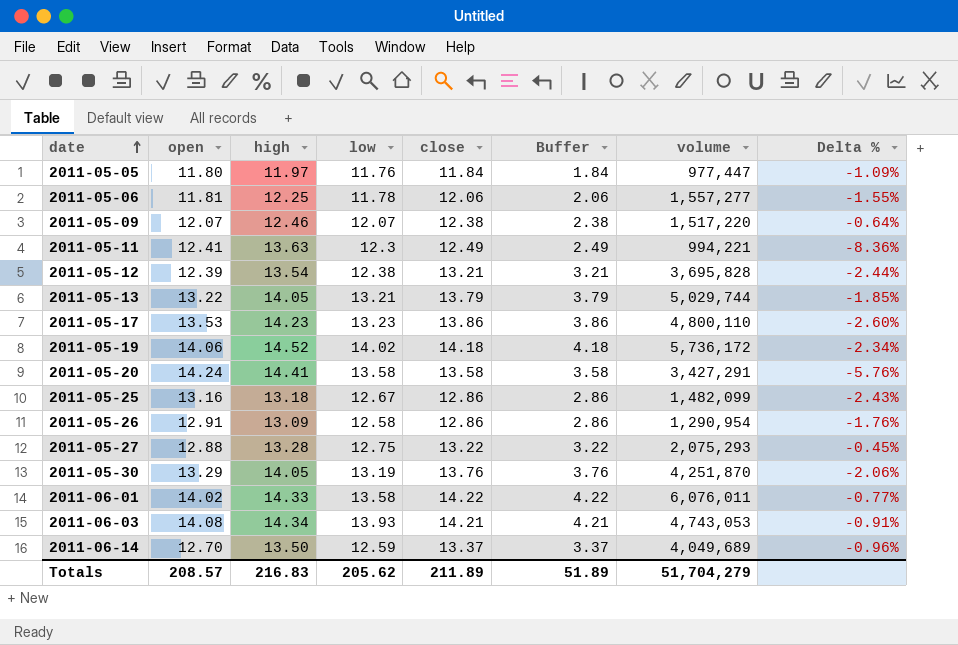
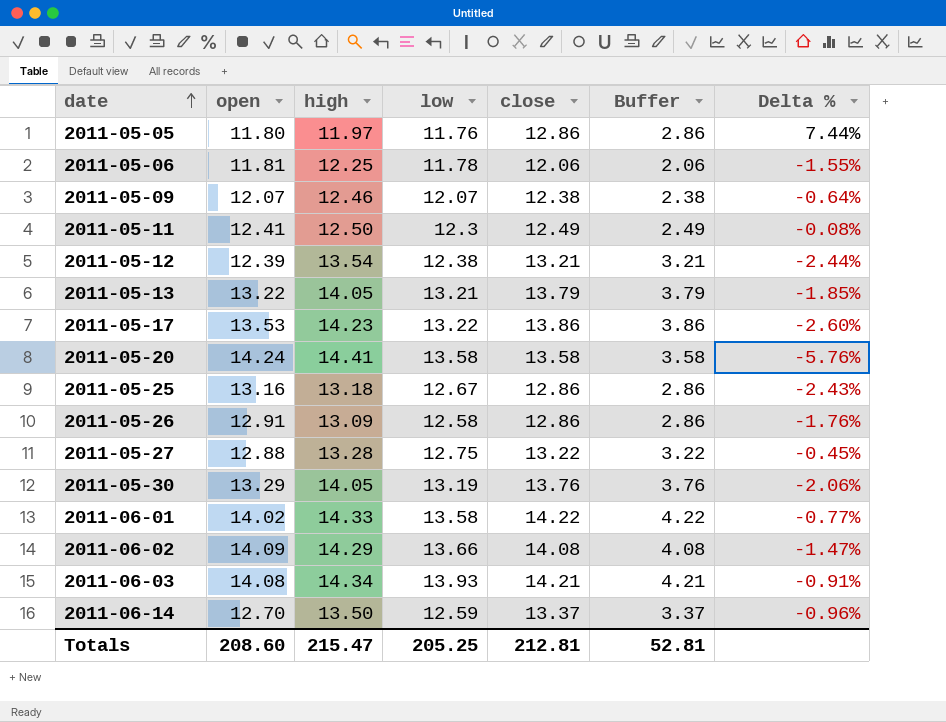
column volume | position: 7 -> none
row 2011-05-19: 14.06 | 14.52 | 14.02 | 14.18 | 4.18 | 5,736,172 | -2.34% -> none
2011-05-05 | close: 11.84 -> 12.86
2011-05-05 | Buffer: 1.84 -> 2.86
2011-05-05 | Delta %: -1.09% -> 7.44%
2011-05-11 | high: 13.63 -> 12.50
2011-05-11 | Delta %: -8.36% -> -0.08%
2011-05-17 | low: 13.23 -> 13.22
row 2011-06-02: none -> 14.09 | 14.29 | 13.66 | 14.08 | 4.08 | -1.47%
Totals | open: 208.57 -> 208.60
Totals | high: 216.83 -> 215.47
Totals | low: 205.62 -> 205.25
Totals | close: 211.89 -> 212.81
Totals | Buffer: 51.89 -> 52.81

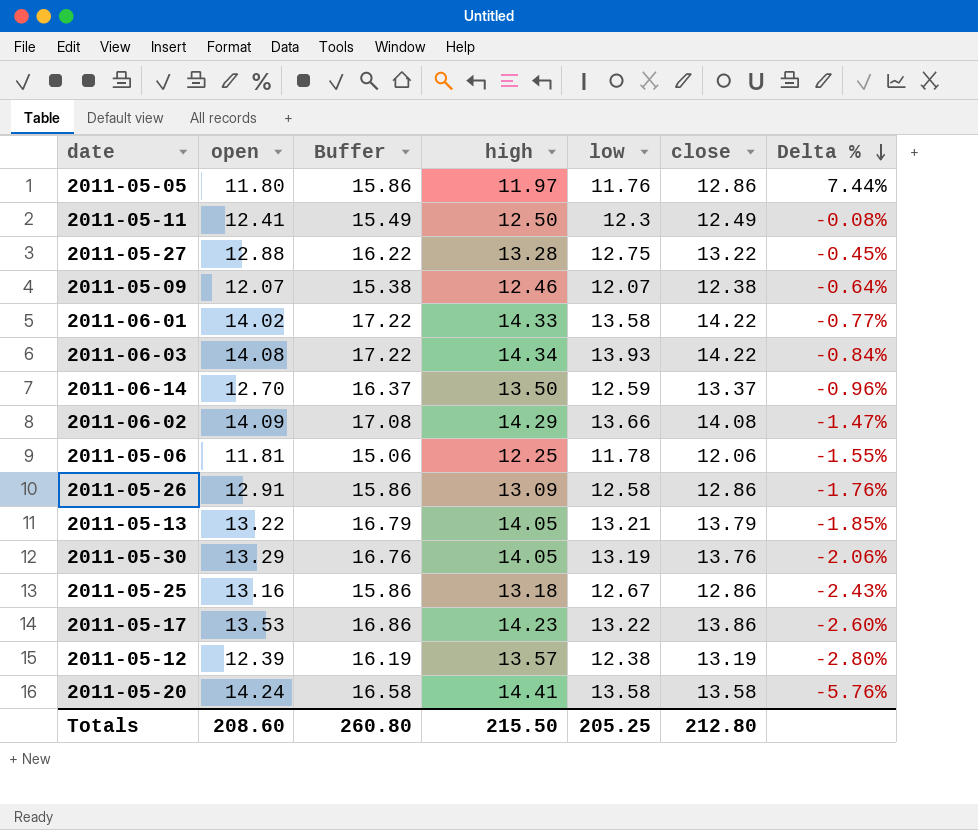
row order: date ascending -> Delta % descending
column Buffer | formula: [close] - 10 -> [close] + 3
column Buffer | position: 6 -> 3
2011-06-03 | close: 14.21 -> 14.22
2011-06-03 | Delta %: -0.91% -> -0.84%
2011-05-12 | high: 13.54 -> 13.57
2011-05-12 | close: 13.21 -> 13.19
2011-05-12 | Delta %: -2.44% -> -2.80%
Totals | Buffer: 52.81 -> 260.80
Totals | high: 215.47 -> 215.50
Totals | close: 212.81 -> 212.80

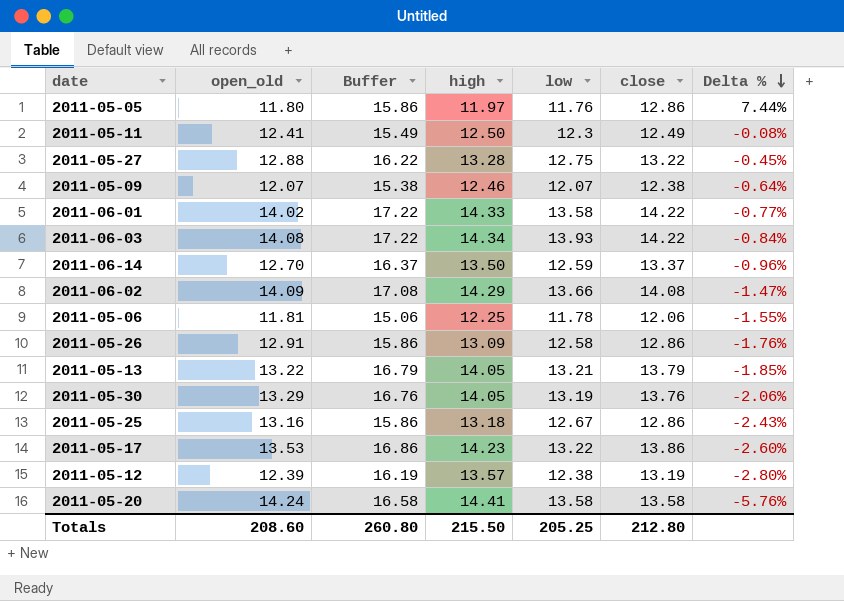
column name: open -> open_old

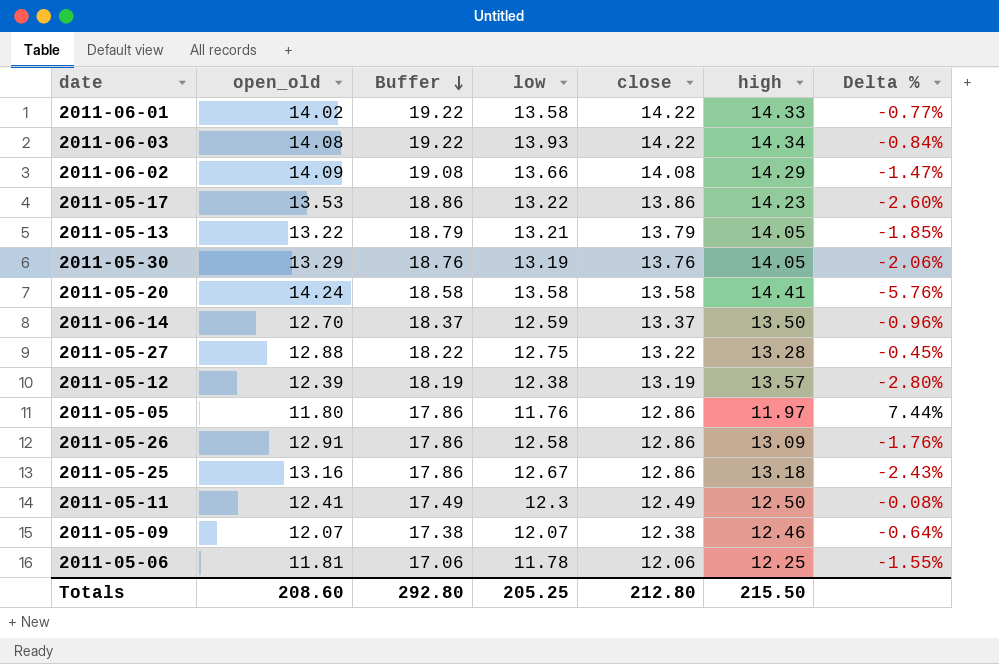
row order: Delta % descending -> Buffer descending
column Buffer | formula: [close] + 3 -> [close] + 5
column high | position: 4 -> 6
Totals | Buffer: 260.80 -> 292.80

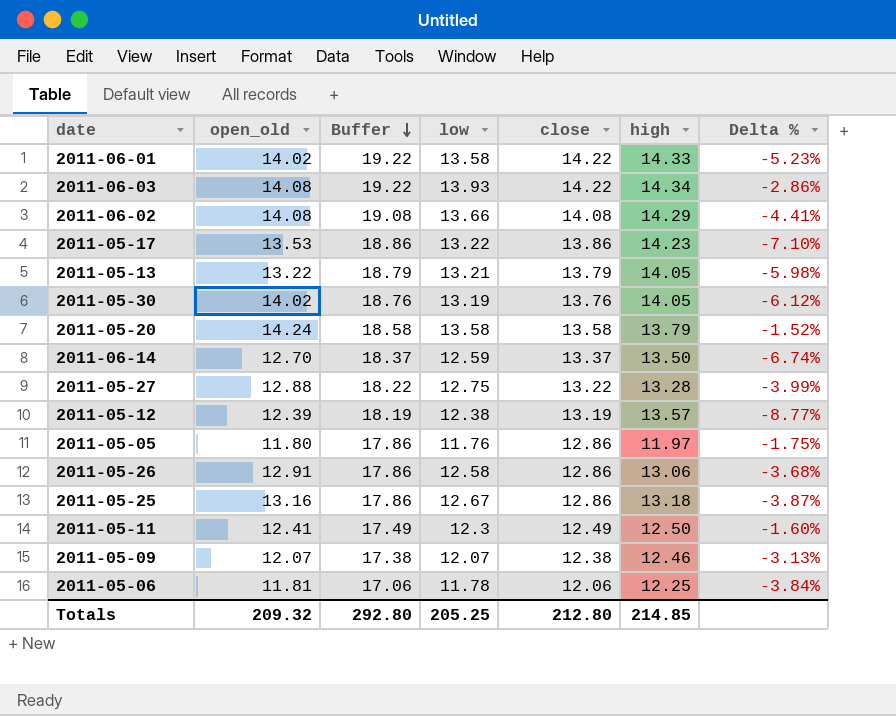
column Delta % | formula: ([close] - [high]) / [high] -> ([low] - [high]) / [high]
2011-06-02 | open_old: 14.09 -> 14.08
2011-05-30 | open_old: 13.29 -> 14.02
2011-05-20 | high: 14.41 -> 13.79
2011-05-26 | high: 13.09 -> 13.06
Totals | open_old: 208.60 -> 209.32
Totals | high: 215.50 -> 214.85

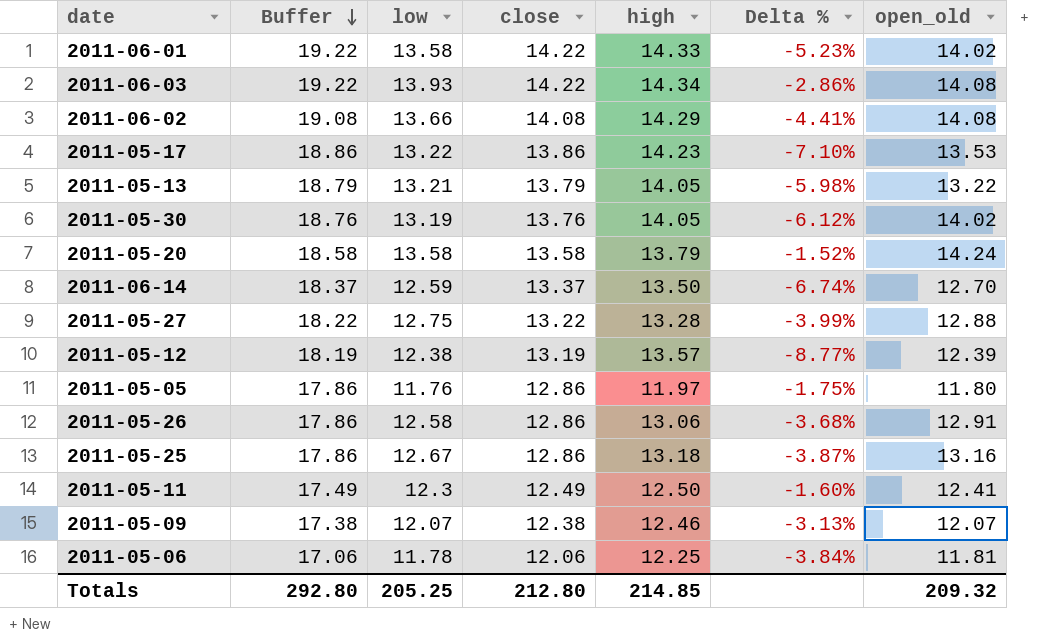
column open_old | position: 2 -> 7

